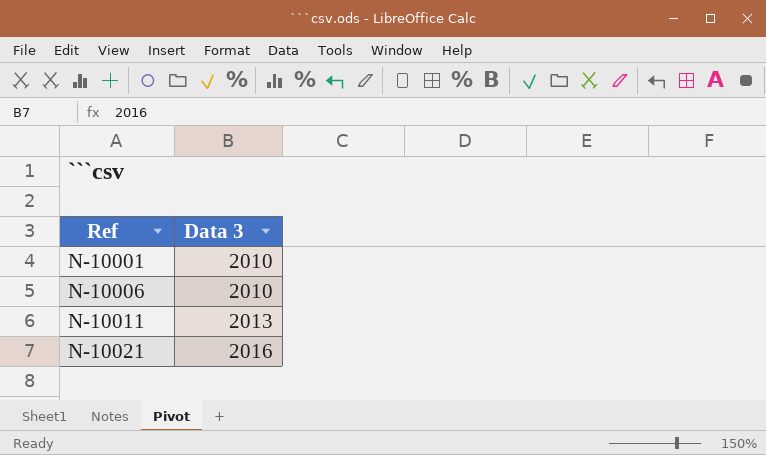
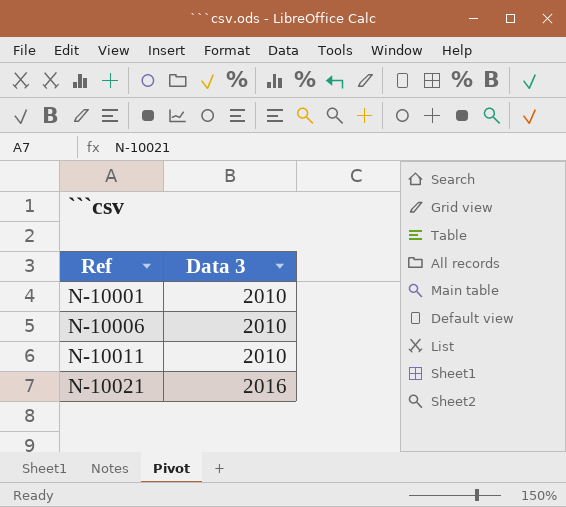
N-10011 | Data 3: 2013 -> 2010

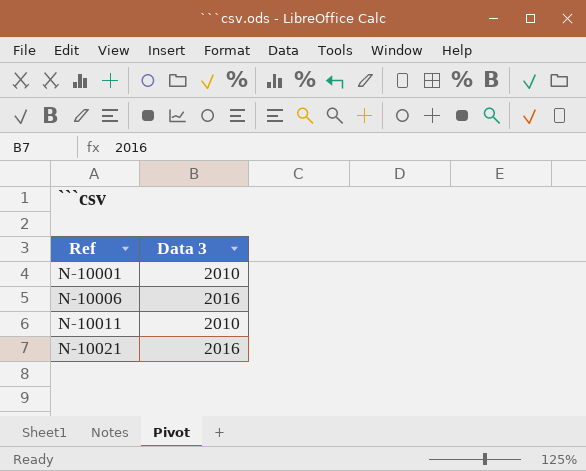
N-10006 | Data 3: 2010 -> 2016

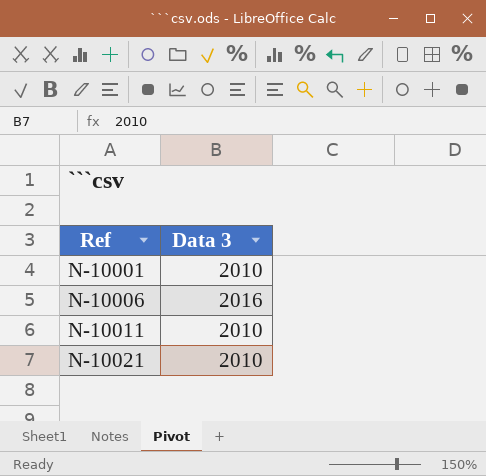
N-10021 | Data 3: 2016 -> 2010

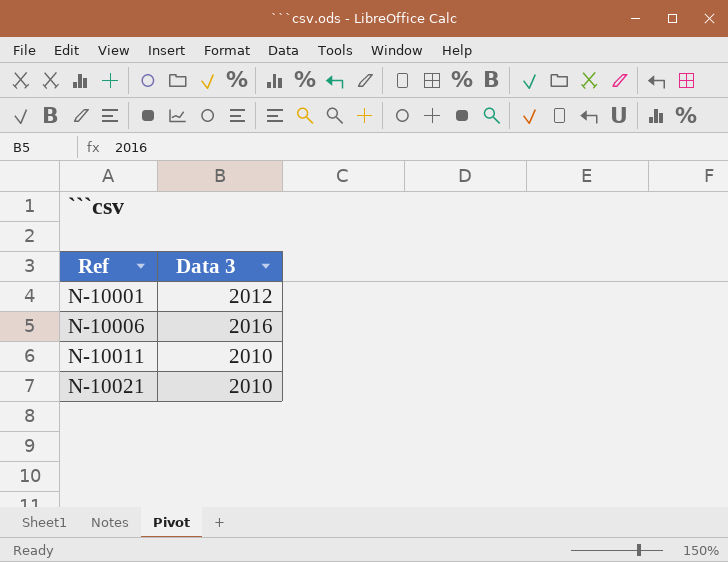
N-10001 | Data 3: 2010 -> 2012

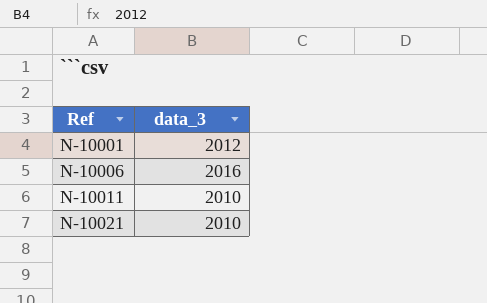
column name: Data 3 -> data_3

